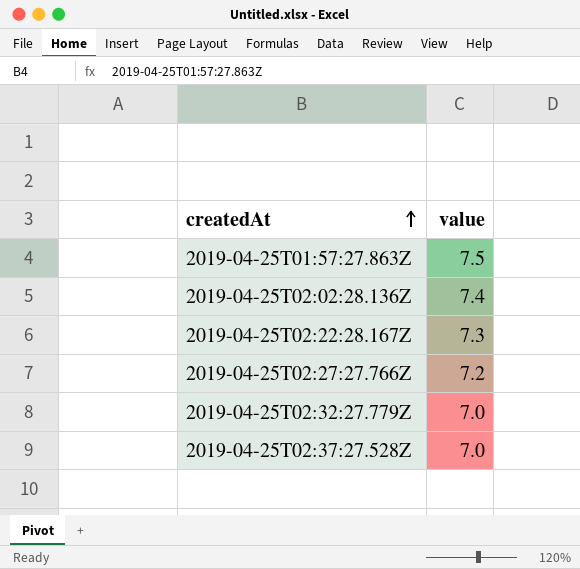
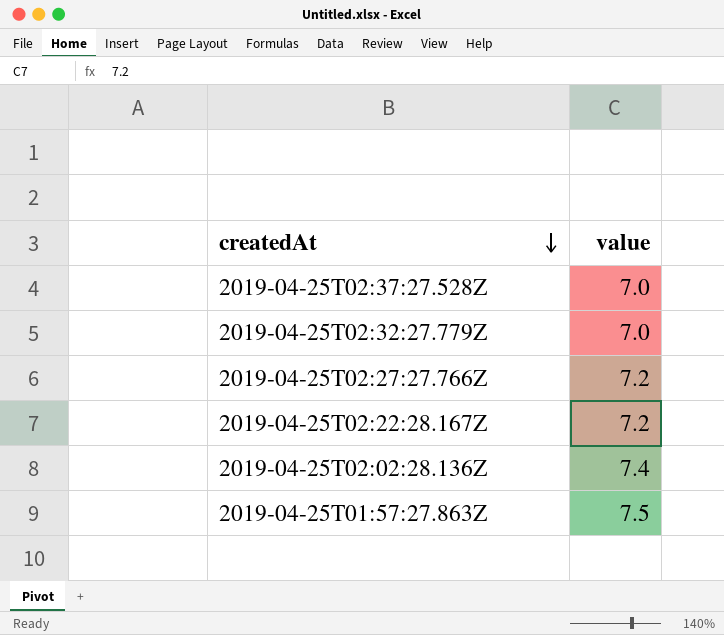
row order: createdAt ascending -> createdAt descending
2019-04-25T02:22:28.167Z | value: 7.3 -> 7.2

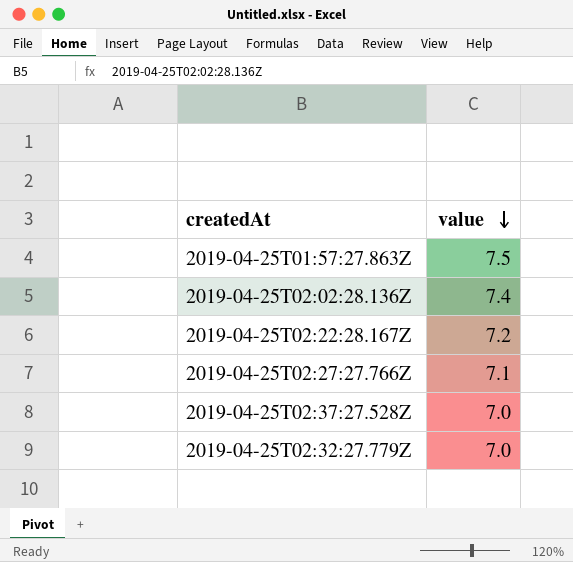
row order: createdAt descending -> value descending
2019-04-25T02:27:27.766Z | value: 7.2 -> 7.1

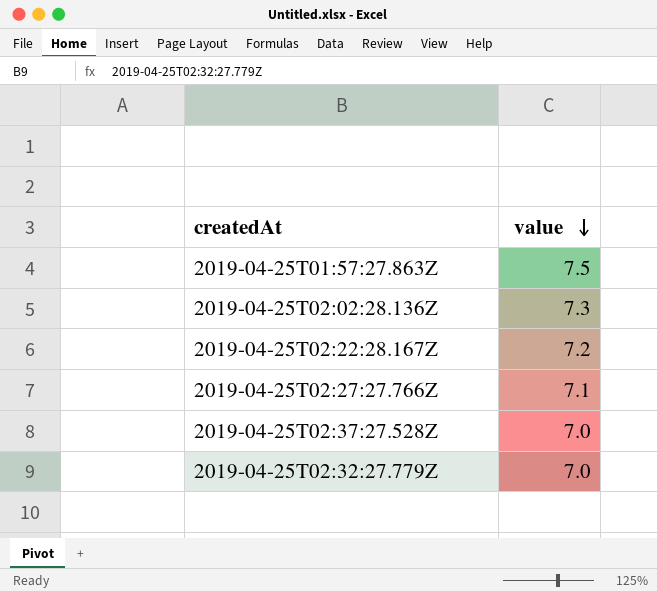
2019-04-25T02:02:28.136Z | value: 7.4 -> 7.3

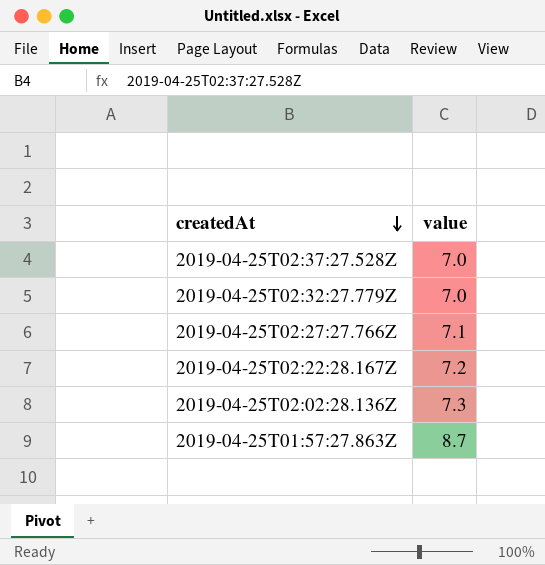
row order: value descending -> createdAt descending
2019-04-25T01:57:27.863Z | value: 7.5 -> 8.7

